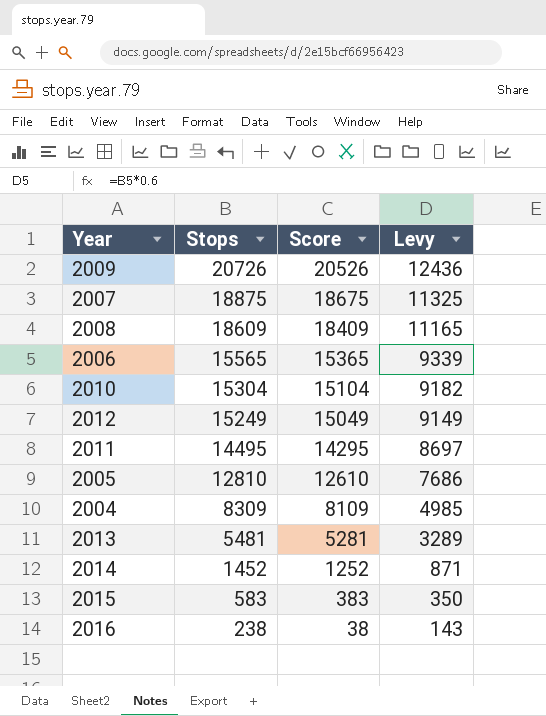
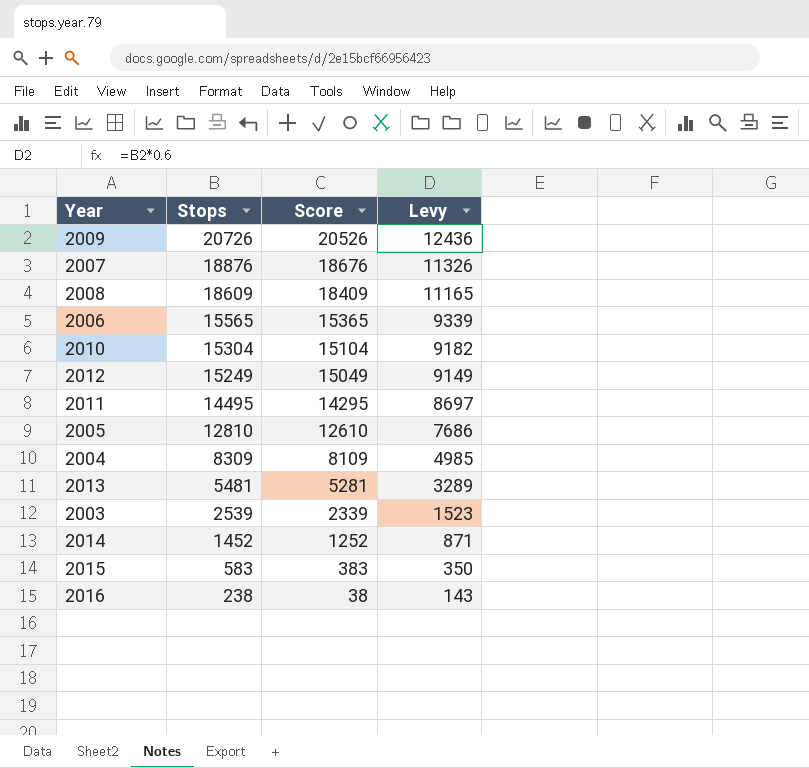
2007 | Stops: 18875 -> 18876
2007 | Score: 18675 -> 18676
2007 | Levy: 11325 -> 11326
row 2003: none -> 2539 | 2339 | 1523

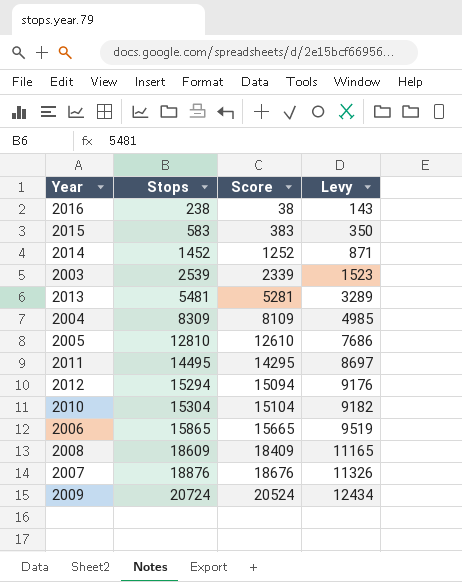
row order: Stops descending -> Stops ascending
2012 | Stops: 15249 -> 15294
2012 | Score: 15049 -> 15094
2012 | Levy: 9149 -> 9176
2006 | Stops: 15565 -> 15865
2006 | Score: 15365 -> 15665
2006 | Levy: 9339 -> 9519
2009 | Stops: 20726 -> 20724
2009 | Score: 20526 -> 20524
2009 | Levy: 12436 -> 12434

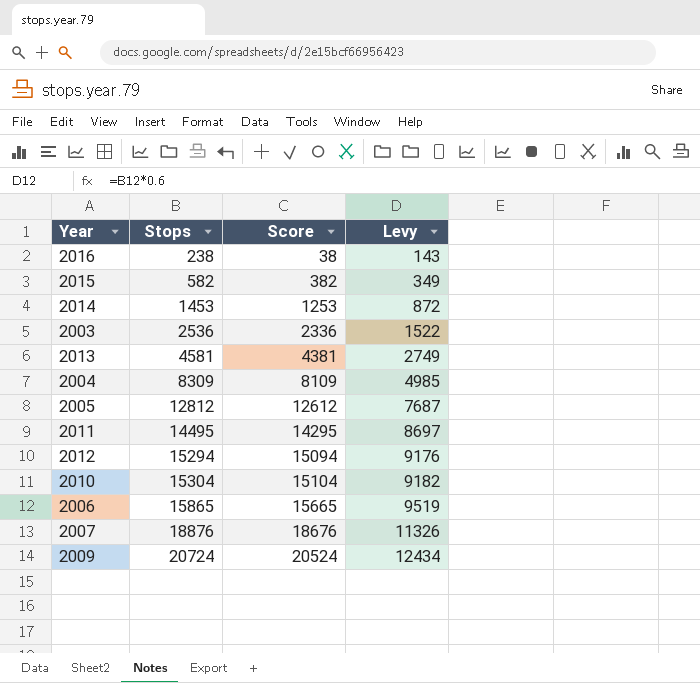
row 2008: 18609 | 18409 | 11165 -> none
2015 | Stops: 583 -> 582
2015 | Score: 383 -> 382
2015 | Levy: 350 -> 349
2014 | Stops: 1452 -> 1453
2014 | Score: 1252 -> 1253
2014 | Levy: 871 -> 872
2003 | Stops: 2539 -> 2536
2003 | Score: 2339 -> 2336
2003 | Levy: 1523 -> 1522
2013 | Stops: 5481 -> 4581
2013 | Score: 5281 -> 4381
2013 | Levy: 3289 -> 2749
2005 | Stops: 12810 -> 12812
2005 | Score: 12610 -> 12612
2005 | Levy: 7686 -> 7687

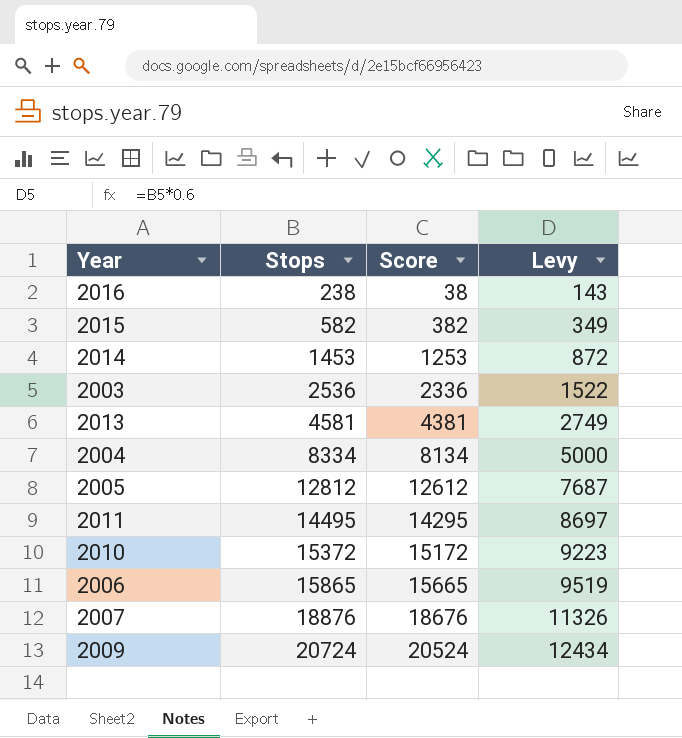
row 2012: 15294 | 15094 | 9176 -> none
2004 | Stops: 8309 -> 8334
2004 | Score: 8109 -> 8134
2004 | Levy: 4985 -> 5000
2010 | Stops: 15304 -> 15372
2010 | Score: 15104 -> 15172
2010 | Levy: 9182 -> 9223

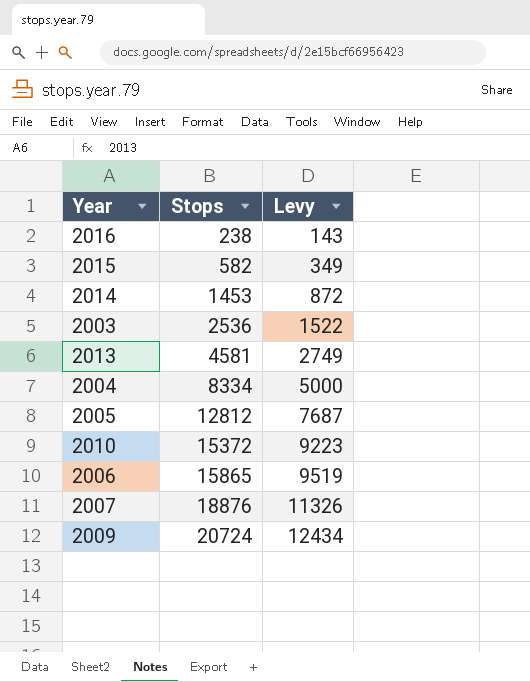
column Score | formula: [Stops] - 200 -> none
row 2011: 14495 | 14295 | 8697 -> none

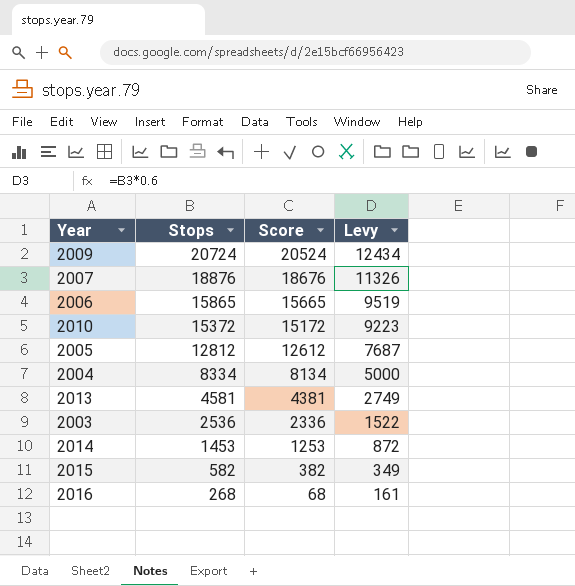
row order: Stops ascending -> Stops descending
column Score | formula: none -> [Stops] - 200
2016 | Stops: 238 -> 268
2016 | Levy: 143 -> 161

